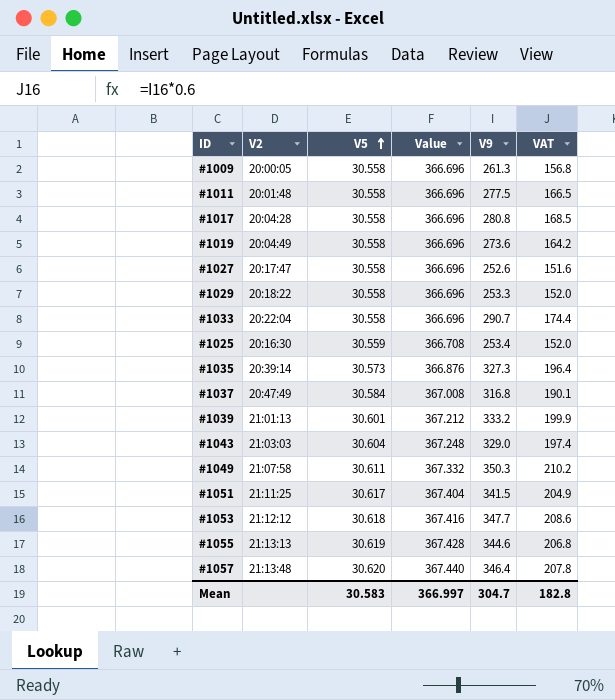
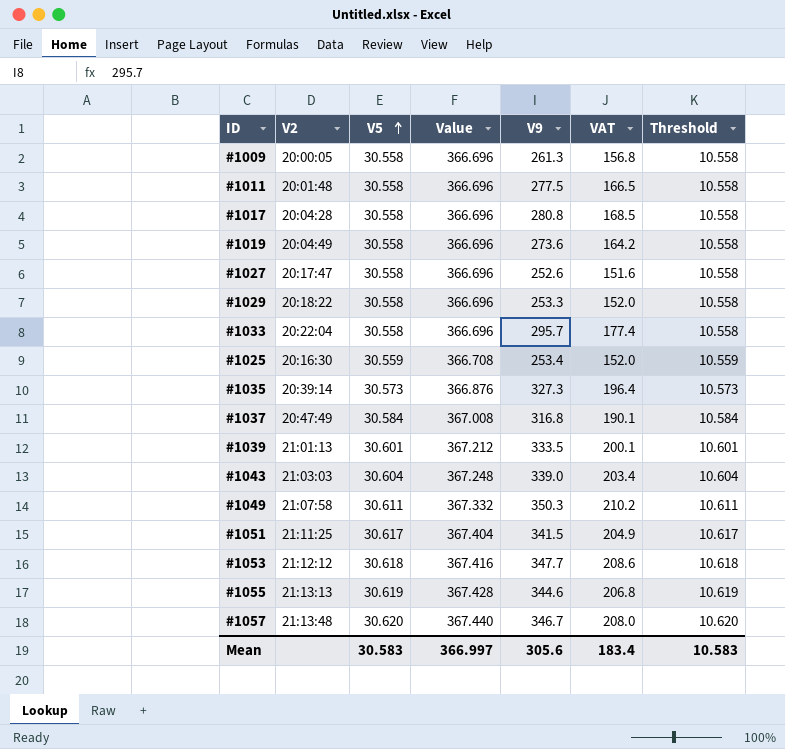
column Threshold | formula: none -> [V5] - 20
#1033 | V9: 290.7 -> 295.7
#1033 | VAT: 174.4 -> 177.4
#1039 | V9: 333.2 -> 333.5
#1039 | VAT: 199.9 -> 200.1
#1043 | V9: 329.0 -> 339.0
#1043 | VAT: 197.4 -> 203.4
#1057 | V9: 346.4 -> 346.7
#1057 | VAT: 207.8 -> 208.0
Mean | V9: 304.7 -> 305.6
Mean | VAT: 182.8 -> 183.4

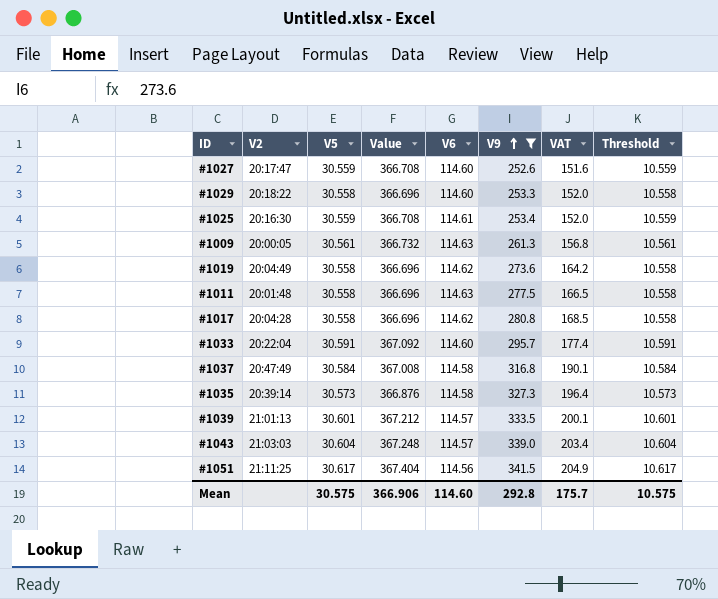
filter: none -> V9 <= 341.5
row order: V5 ascending -> V9 ascending
column V6 | position: none -> 5
#1027 | V5: 30.558 -> 30.559
#1027 | Value: 366.696 -> 366.708
#1027 | Threshold: 10.558 -> 10.559
#1009 | V5: 30.558 -> 30.561
#1009 | Value: 366.696 -> 366.732
#1009 | Threshold: 10.558 -> 10.561
#1033 | V5: 30.558 -> 30.591
#1033 | Value: 366.696 -> 367.092
#1033 | Threshold: 10.558 -> 10.591
Mean | V5: 30.583 -> 30.575
Mean | Value: 366.997 -> 366.906
Mean | V9: 305.6 -> 292.8
Mean | VAT: 183.4 -> 175.7
Mean | Threshold: 10.583 -> 10.575

